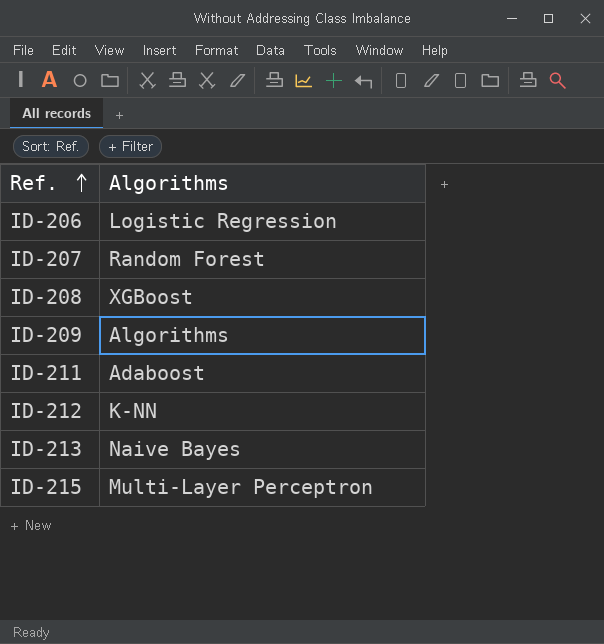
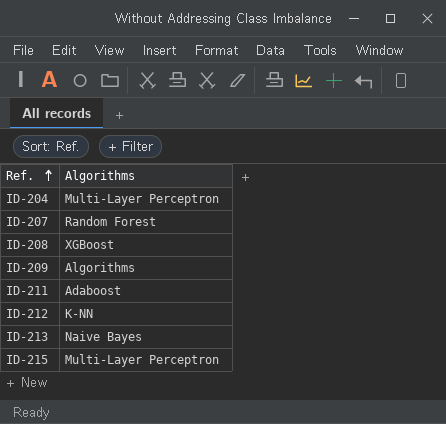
row ID-206: Logistic Regression -> none
row ID-204: none -> Multi-Layer Perceptron

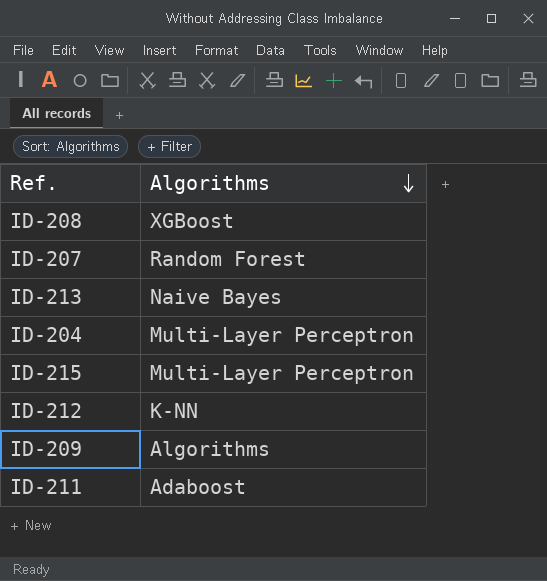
row order: Ref. ascending -> Algorithms descending

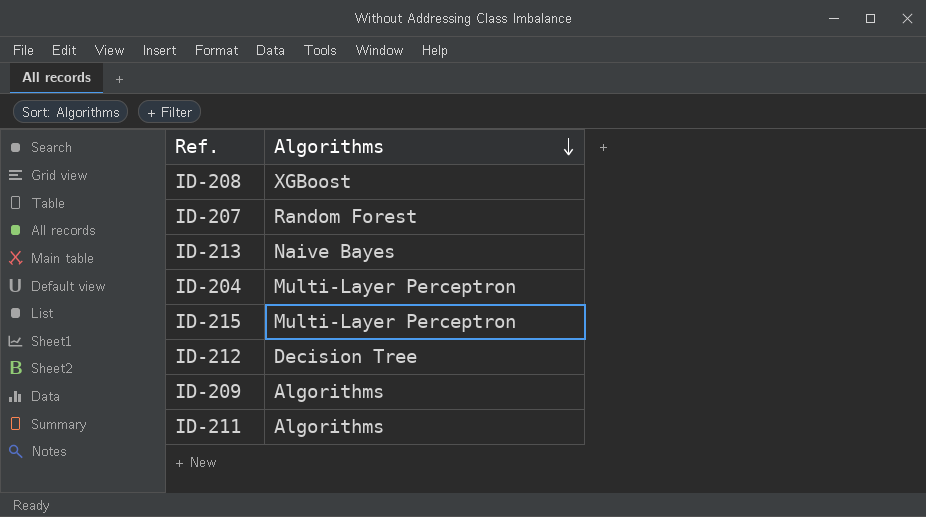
ID-212 | Algorithms: K-NN -> Decision Tree
ID-211 | Algorithms: Adaboost -> Algorithms

